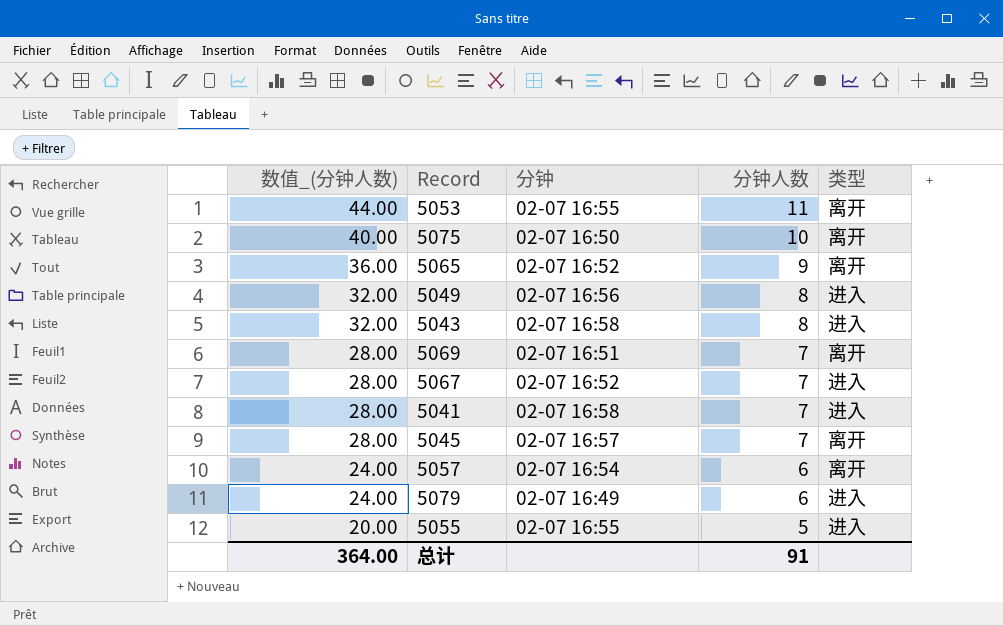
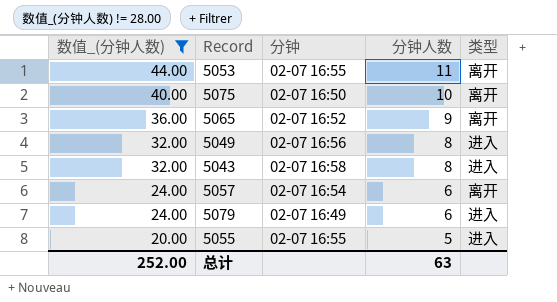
filter: none -> 数值_(分钟人数) != 28.00
总计 | 数值_(分钟人数): 364.00 -> 252.00
总计 | 分钟人数: 91 -> 63

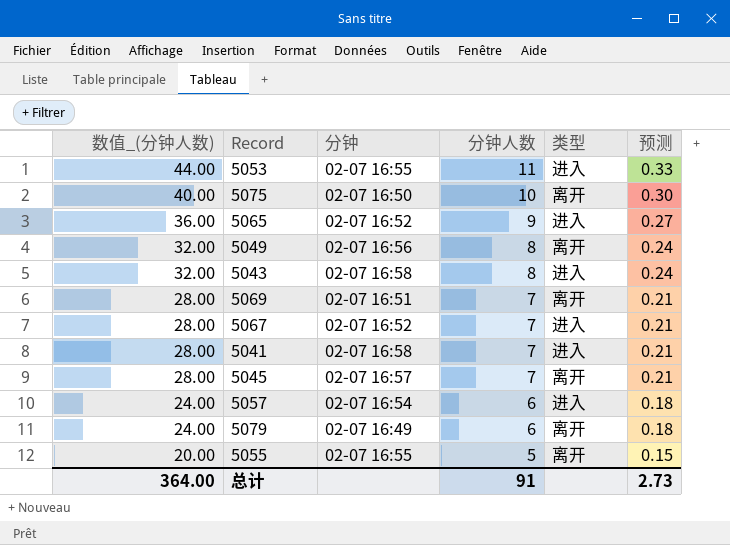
filter: 数值_(分钟人数) != 28.00 -> none
column 预测 | formula: none -> [分钟人数] * 0.03
5053 | 类型: 离开 -> 进入
5065 | 类型: 离开 -> 进入
5049 | 类型: 进入 -> 离开
5057 | 类型: 离开 -> 进入
5079 | 类型: 进入 -> 离开
5055 | 类型: 进入 -> 离开
总计 | 数值_(分钟人数): 252.00 -> 364.00
总计 | 分钟人数: 63 -> 91

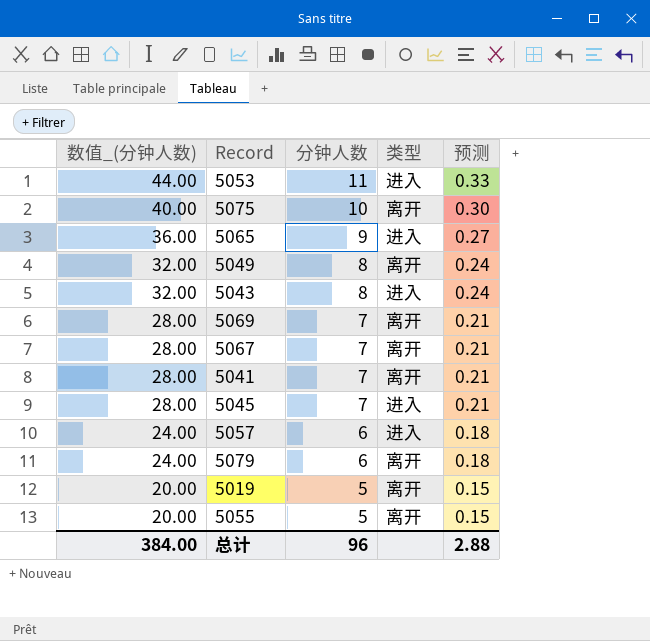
column 分钟 | position: 3 -> none
5067 | 类型: 进入 -> 离开
5041 | 类型: 进入 -> 离开
5045 | 类型: 离开 -> 进入
row 5019: none -> 20.00 | 5 | 离开 | 0.15
总计 | 数值_(分钟人数): 364.00 -> 384.00
总计 | 分钟人数: 91 -> 96
总计 | 预测: 2.73 -> 2.88

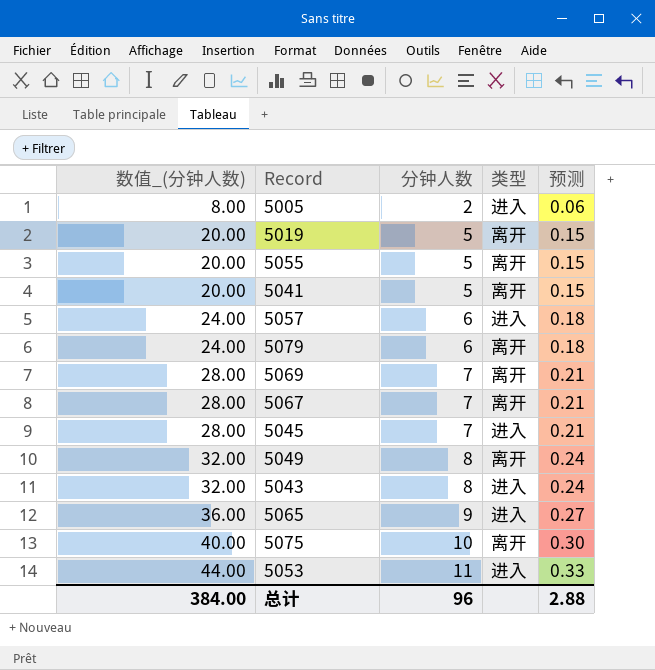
row order: 数值_(分钟人数) descending -> 数值_(分钟人数) ascending
row 5005: none -> 8.00 | 2 | 进入 | 0.06
5041 | 数值_(分钟人数): 28.00 -> 20.00
5041 | 分钟人数: 7 -> 5
5041 | 预测: 0.21 -> 0.15

